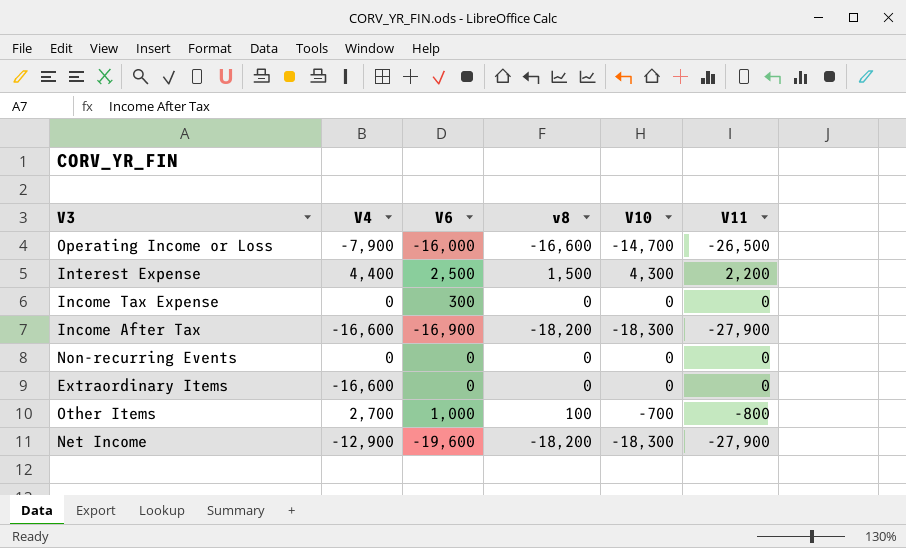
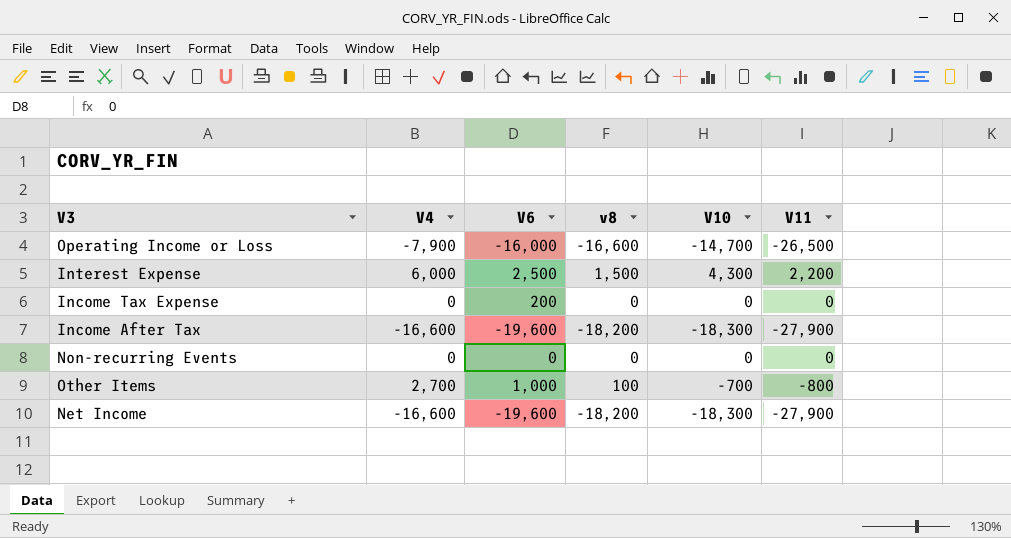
row Extraordinary Items: -16,600 | 0 | 0 | 0 | 0 -> none
Interest Expense | V4: 4,400 -> 6,000
Income Tax Expense | V6: 300 -> 200
Income After Tax | V6: -16,900 -> -19,600
Net Income | V4: -12,900 -> -16,600

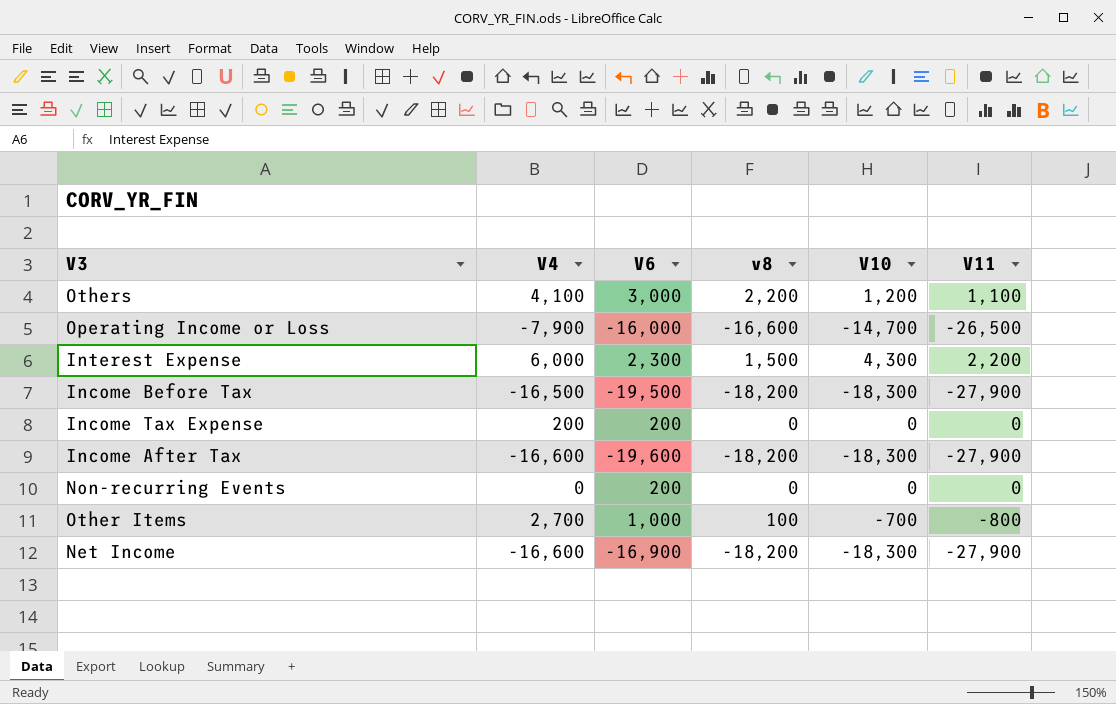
row Others: none -> 4,100 | 3,000 | 2,200 | 1,200 | 1,100
Interest Expense | V6: 2,500 -> 2,300
row Income Before Tax: none -> -16,500 | -19,500 | -18,200 | -18,300 | -27,900
Income Tax Expense | V4: 0 -> 200
Non-recurring Events | V6: 0 -> 200
Net Income | V6: -19,600 -> -16,900

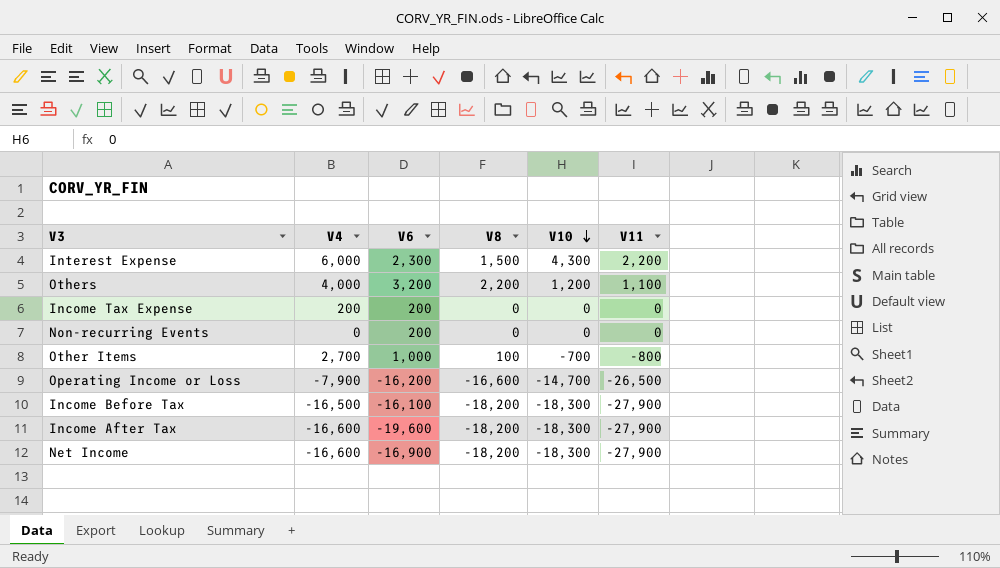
row order: none -> V10 descending
column name: v8 -> V8
Others | V4: 4,100 -> 4,000
Others | V6: 3,000 -> 3,200
Operating Income or Loss | V6: -16,000 -> -16,200
Income Before Tax | V6: -19,500 -> -16,100

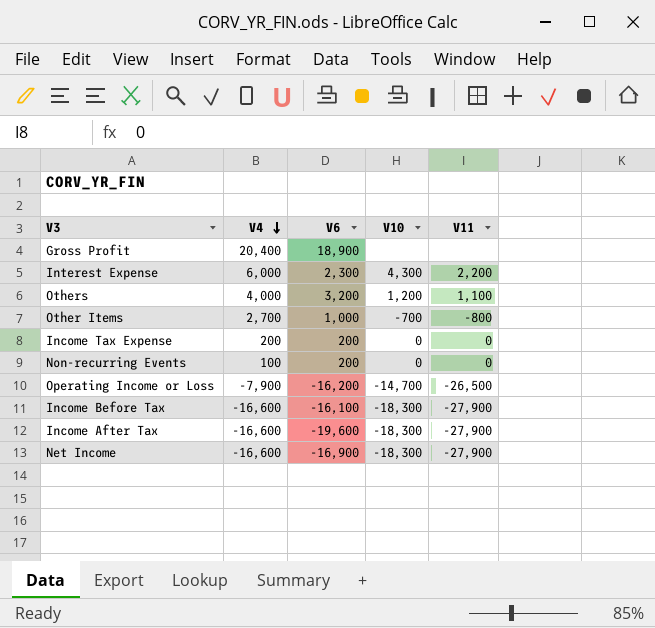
row order: V10 descending -> V4 descending
column V8 | position: 4 -> none
row Gross Profit: none -> 20,400 | 18,900 | none | none
Non-recurring Events | V4: 0 -> 100
Income Before Tax | V4: -16,500 -> -16,600

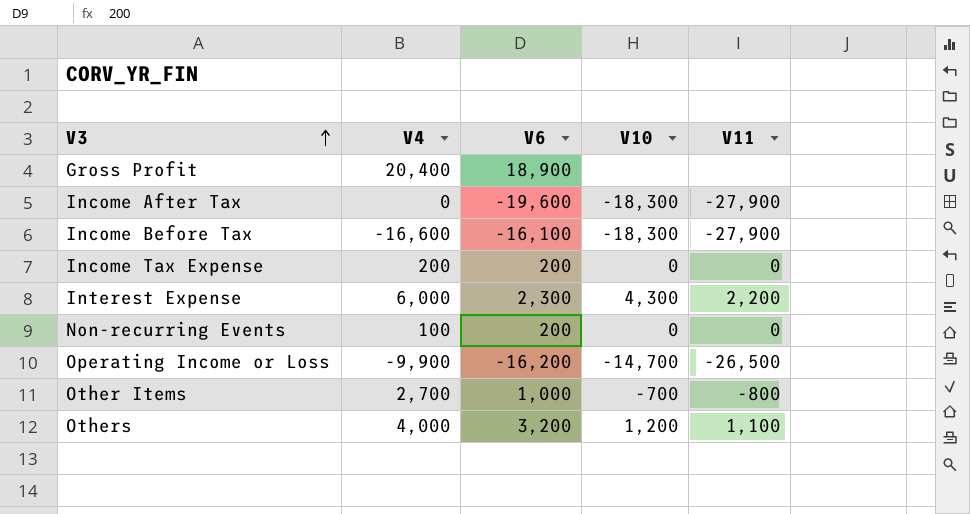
row order: V4 descending -> V3 ascending
row Net Income: -16,600 | -16,900 | -18,300 | -27,900 -> none
Income After Tax | V4: -16,600 -> 0
Operating Income or Loss | V4: -7,900 -> -9,900

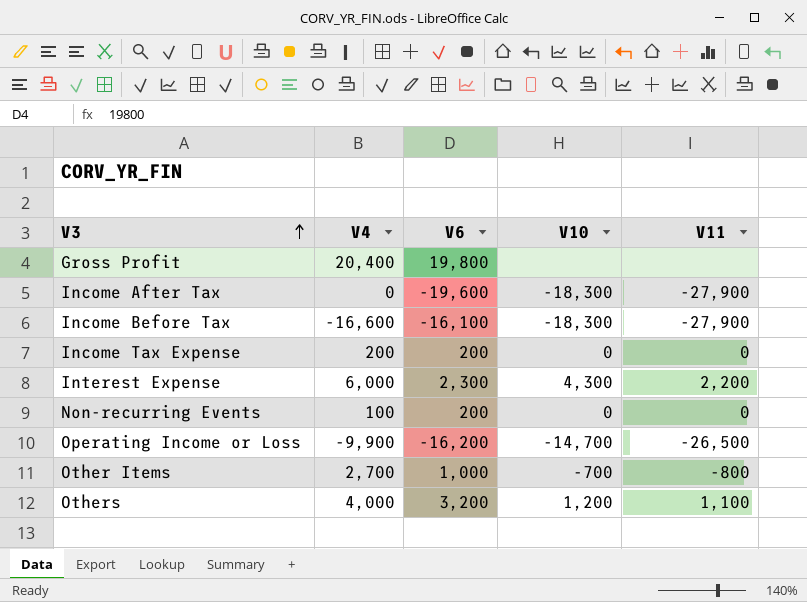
Gross Profit | V6: 18,900 -> 19,800

